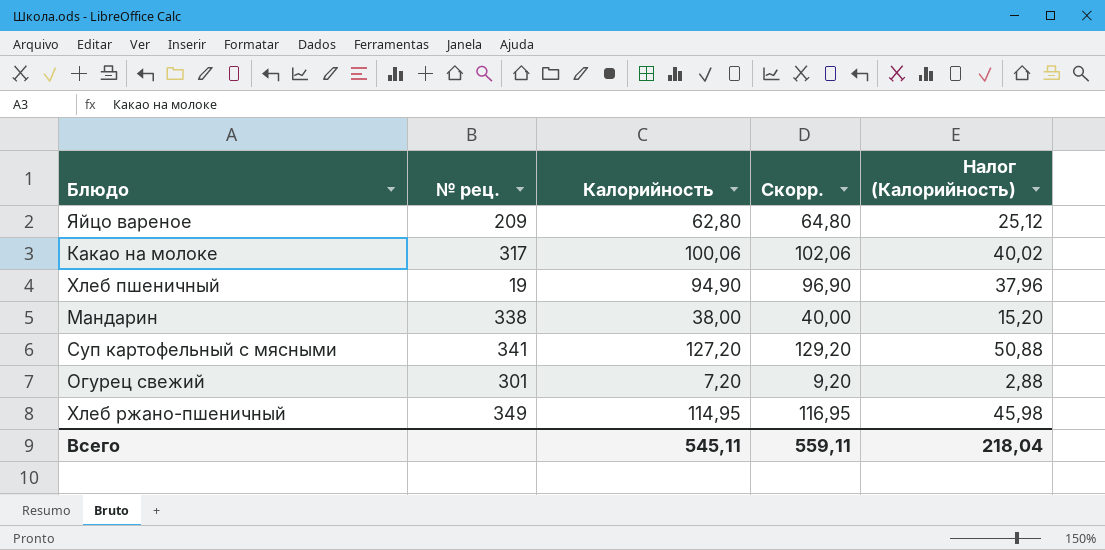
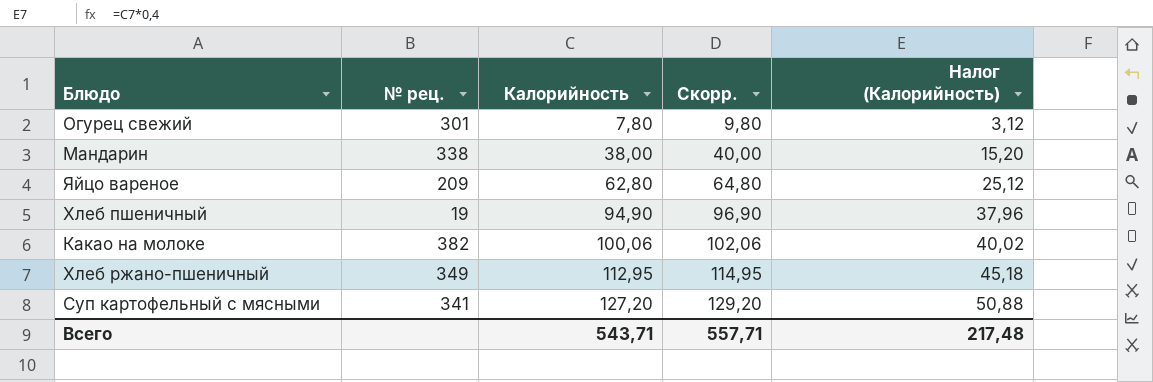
row order: none -> Калорийность ascending
Огурец свежий | Калорийность: 7,20 -> 7,80
Огурец свежий | Скорр.: 9,20 -> 9,80
Огурец свежий | Налог (Калорийность): 2,88 -> 3,12
Какао на молоке | № рец.: 317 -> 382
Хлеб ржано-пшеничный | Калорийность: 114,95 -> 112,95
Хлеб ржано-пшеничный | Скорр.: 116,95 -> 114,95
Хлеб ржано-пшеничный | Налог (Калорийность): 45,98 -> 45,18
Всего | Калорийность: 545,11 -> 543,71
Всего | Скорр.: 559,11 -> 557,71
Всего | Налог (Калорийность): 218,04 -> 217,48

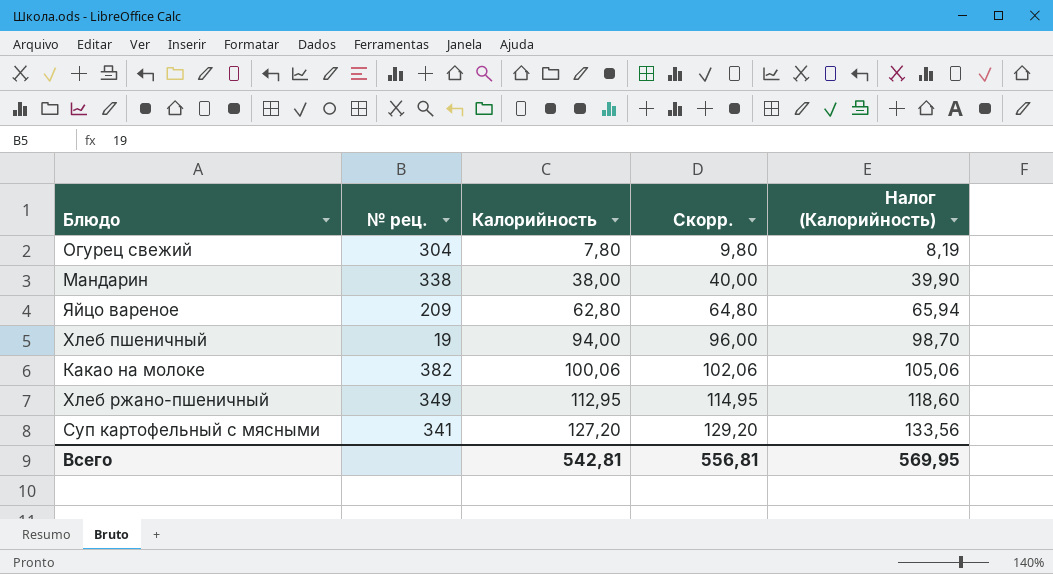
column Налог (Калорийность) | formula: [Калорийность] * 0,4 -> [Калорийность] * 1,05
Огурец свежий | № рец.: 301 -> 304
Хлеб пшеничный | Калорийность: 94,90 -> 94,00
Хлеб пшеничный | Скорр.: 96,90 -> 96,00
Всего | Калорийность: 543,71 -> 542,81
Всего | Скорр.: 557,71 -> 556,81
Всего | Налог (Калорийность): 217,48 -> 569,95

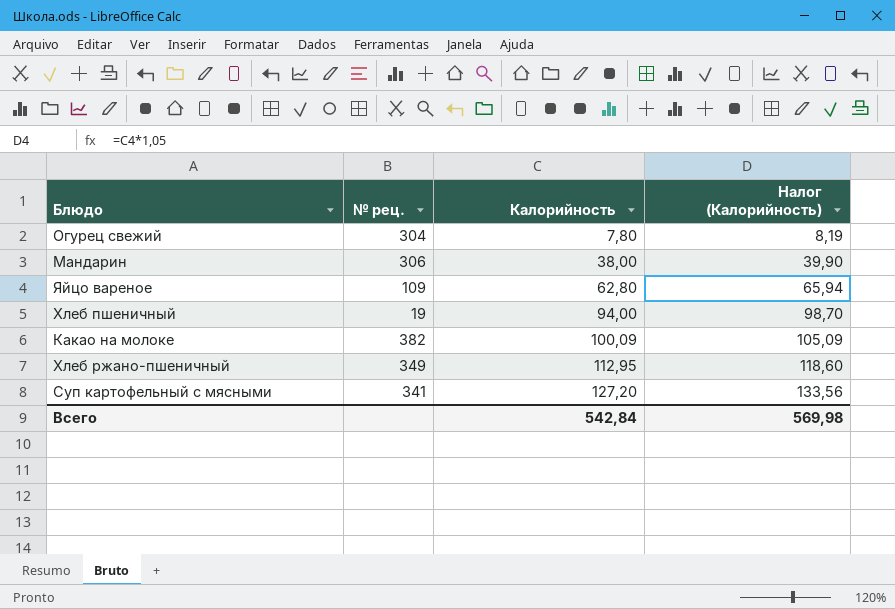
column Скорр. | formula: [Калорийность] + 2 -> none
Мандарин | № рец.: 338 -> 306
Яйцо вареное | № рец.: 209 -> 109
Какао на молоке | Калорийность: 100,06 -> 100,09
Какао на молоке | Налог (Калорийность): 105,06 -> 105,09
Всего | Калорийность: 542,81 -> 542,84
Всего | Налог (Калорийность): 569,95 -> 569,98

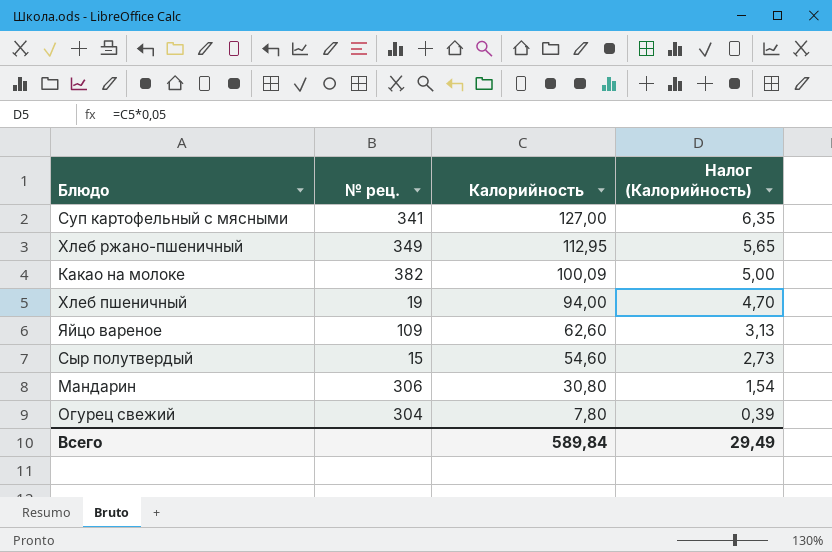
row order: Калорийность ascending -> Калорийность descending
column Налог (Калорийность) | formula: [Калорийность] * 1,05 -> [Калорийность] * 0,05
Суп картофельный с мясными | Калорийность: 127,20 -> 127,00
Яйцо вареное | Калорийность: 62,80 -> 62,60
row Сыр полутвердый: none -> 15 | 54,60 | 2,73
Мандарин | Калорийность: 38,00 -> 30,80
Всего | Калорийность: 542,84 -> 589,84
Всего | Налог (Калорийность): 569,98 -> 29,49

